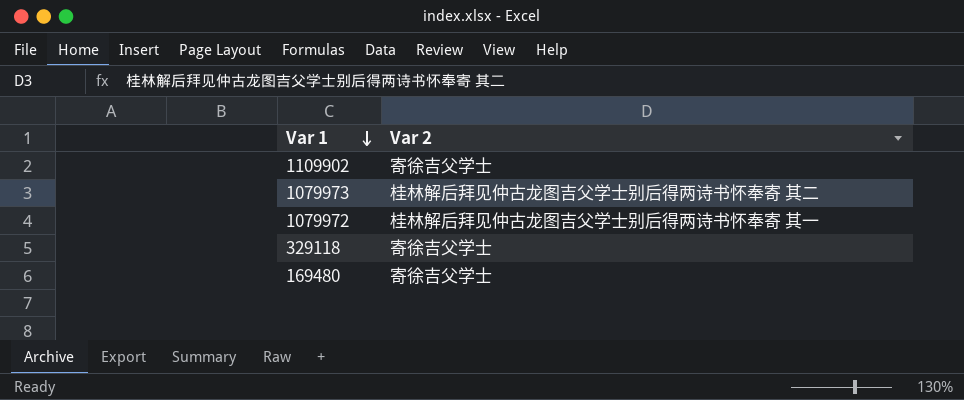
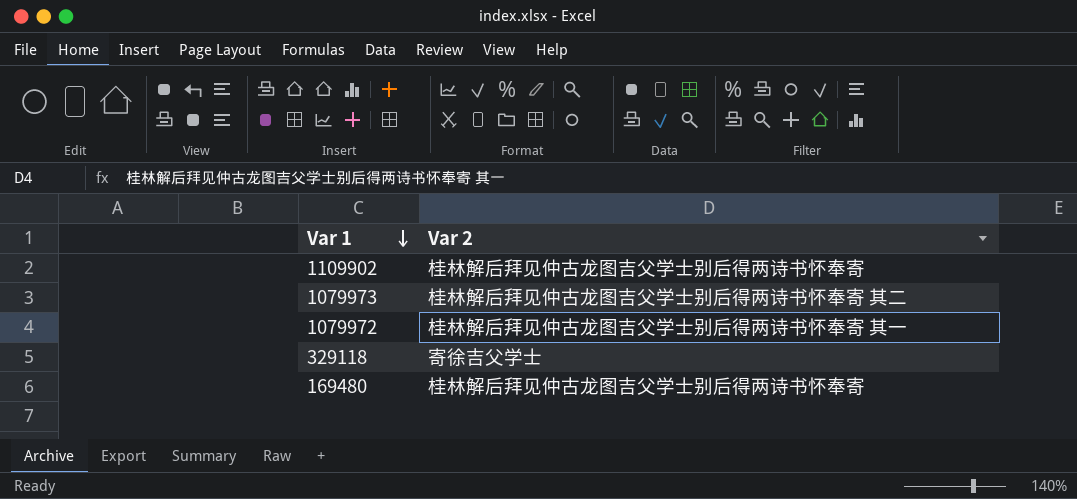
1109902 | Var 2: 寄徐吉父学士 -> 桂林解后拜见仲古龙图吉父学士别后得两诗书怀奉寄
169480 | Var 2: 寄徐吉父学士 -> 桂林解后拜见仲古龙图吉父学士别后得两诗书怀奉寄

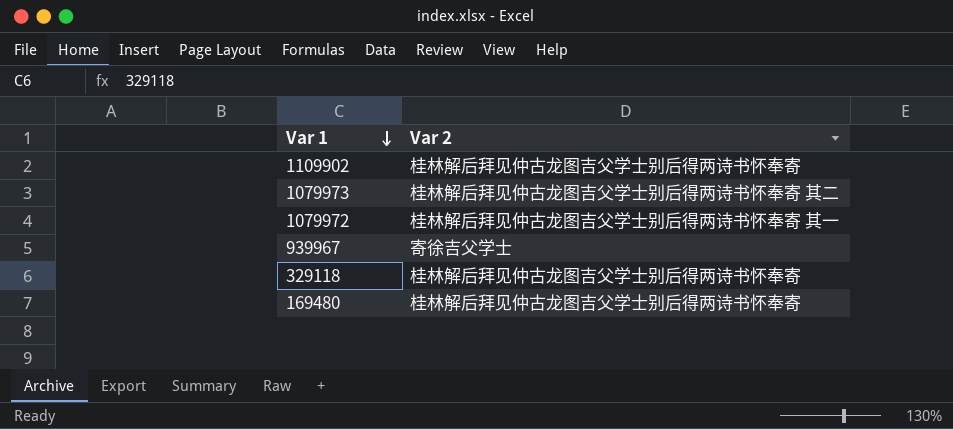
row 939967: none -> 寄徐吉父学士
329118 | Var 2: 寄徐吉父学士 -> 桂林解后拜见仲古龙图吉父学士别后得两诗书怀奉寄

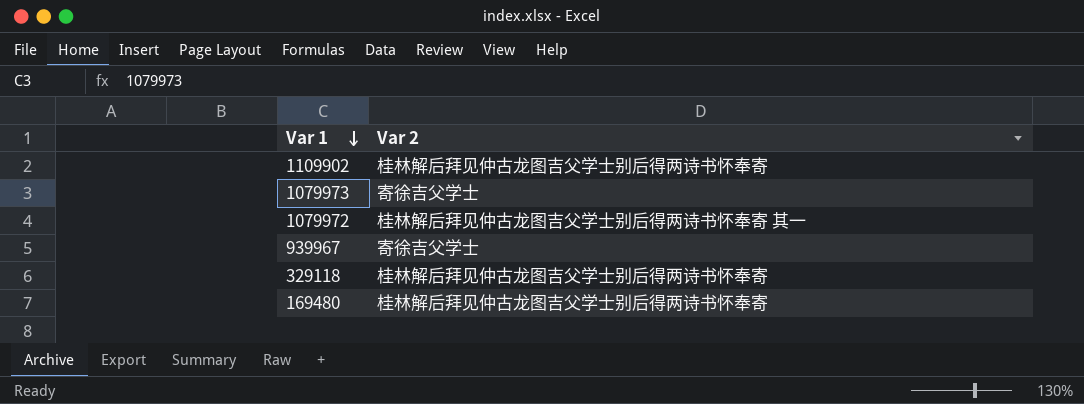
1079973 | Var 2: 桂林解后拜见仲古龙图吉父学士别后得两诗书怀奉寄 其二 -> 寄徐吉父学士

